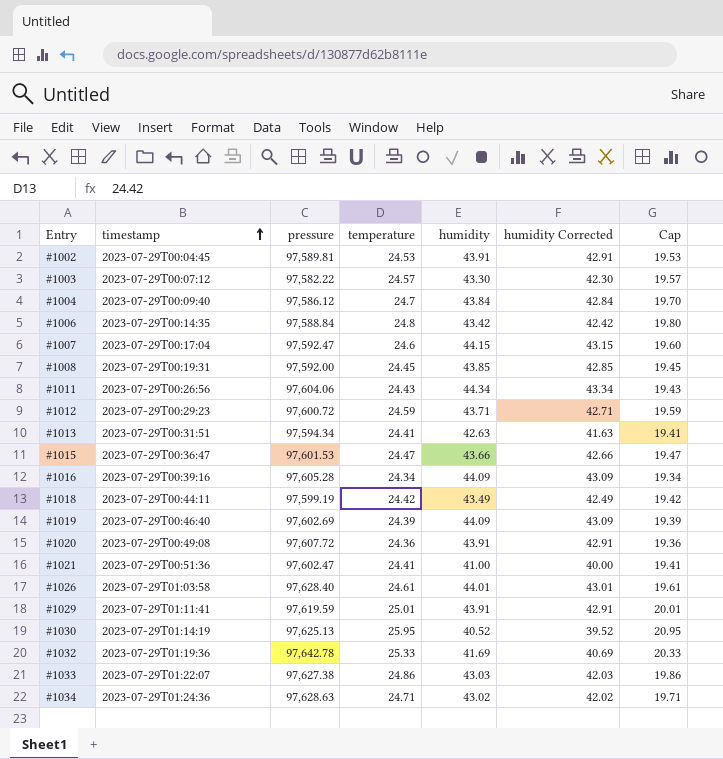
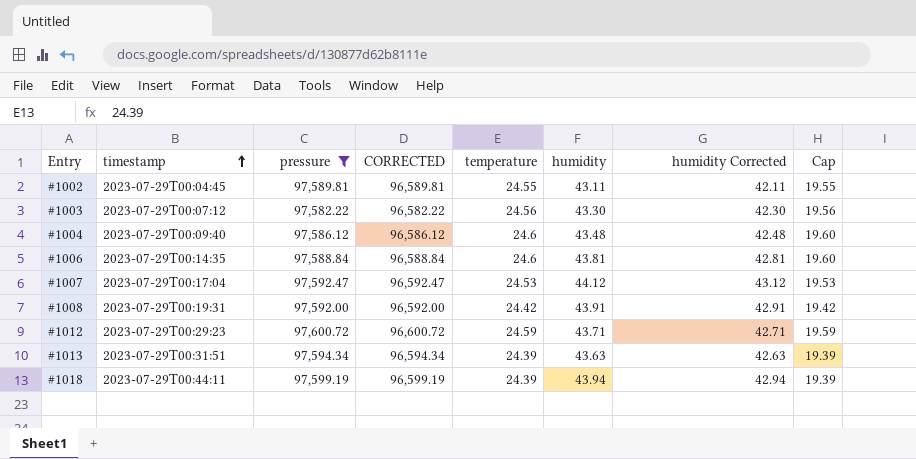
filter: none -> pressure <= 97,600.72
column CORRECTED | formula: none -> [pressure] - 1000
#1002 | temperature: 24.53 -> 24.55
#1002 | humidity: 43.91 -> 43.11
#1002 | humidity Corrected: 42.91 -> 42.11
#1002 | Cap: 19.53 -> 19.55
#1003 | temperature: 24.57 -> 24.56
#1003 | Cap: 19.57 -> 19.56
#1004 | temperature: 24.7 -> 24.6
#1004 | humidity: 43.84 -> 43.48
#1004 | humidity Corrected: 42.84 -> 42.48
#1004 | Cap: 19.70 -> 19.60
#1006 | temperature: 24.8 -> 24.6
#1006 | humidity: 43.42 -> 43.81
#1006 | humidity Corrected: 42.42 -> 42.81
#1006 | Cap: 19.80 -> 19.60
#1007 | temperature: 24.6 -> 24.53
#1007 | humidity: 44.15 -> 44.12
#1007 | humidity Corrected: 43.15 -> 43.12
#1007 | Cap: 19.60 -> 19.53
#1008 | temperature: 24.45 -> 24.42
#1008 | humidity: 43.85 -> 43.91
#1008 | humidity Corrected: 42.85 -> 42.91
#1008 | Cap: 19.45 -> 19.42
#1013 | temperature: 24.41 -> 24.39
#1013 | humidity: 42.63 -> 43.63
#1013 | humidity Corrected: 41.63 -> 42.63
#1013 | Cap: 19.41 -> 19.39
#1018 | temperature: 24.42 -> 24.39
#1018 | humidity: 43.49 -> 43.94
#1018 | humidity Corrected: 42.49 -> 42.94
#1018 | Cap: 19.42 -> 19.39

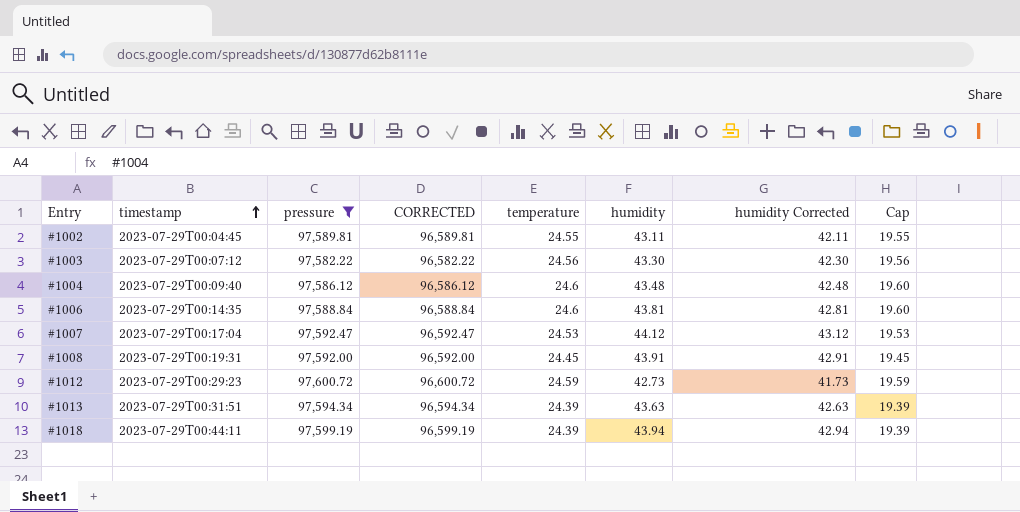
#1008 | temperature: 24.42 -> 24.45
#1008 | Cap: 19.42 -> 19.45
#1012 | humidity: 43.71 -> 42.73
#1012 | humidity Corrected: 42.71 -> 41.73

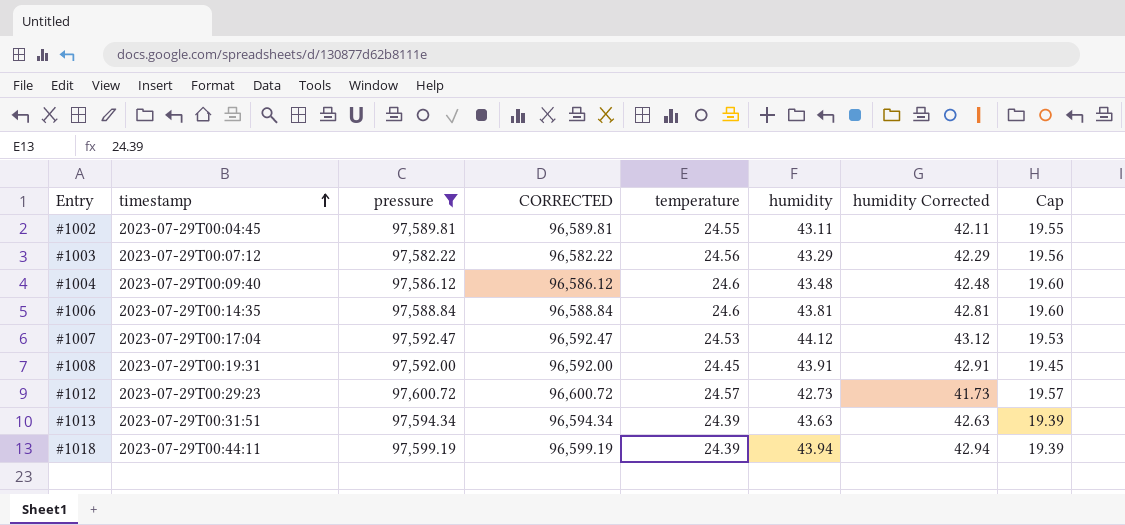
#1003 | humidity: 43.30 -> 43.29
#1003 | humidity Corrected: 42.30 -> 42.29
#1012 | temperature: 24.59 -> 24.57
#1012 | Cap: 19.59 -> 19.57

